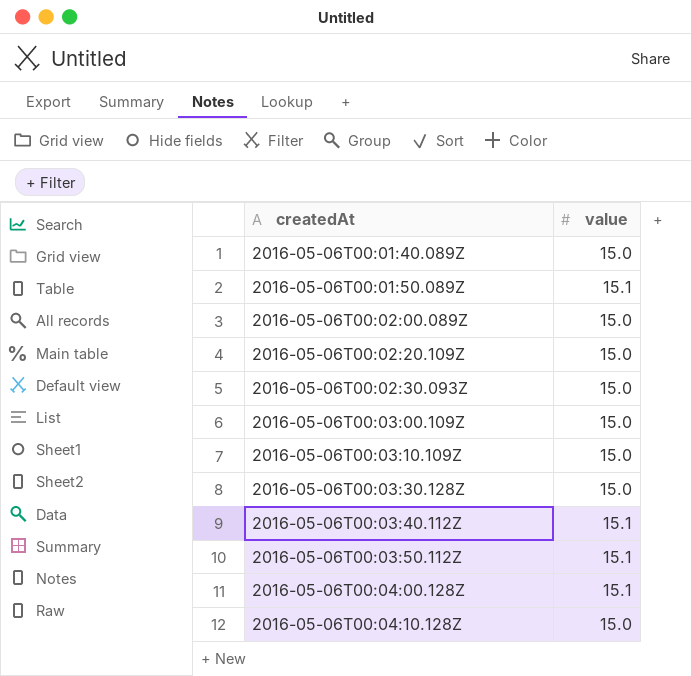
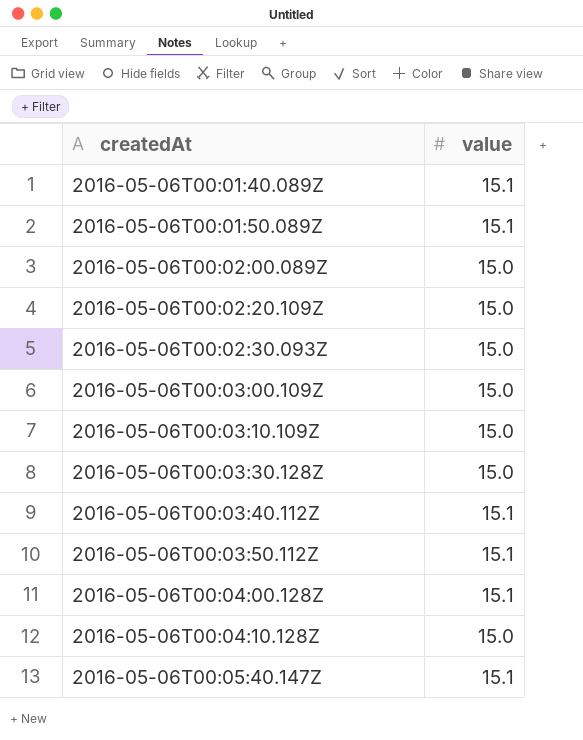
2016-05-06T00:01:40.089Z | value: 15.0 -> 15.1
row 2016-05-06T00:05:40.147Z: none -> 15.1

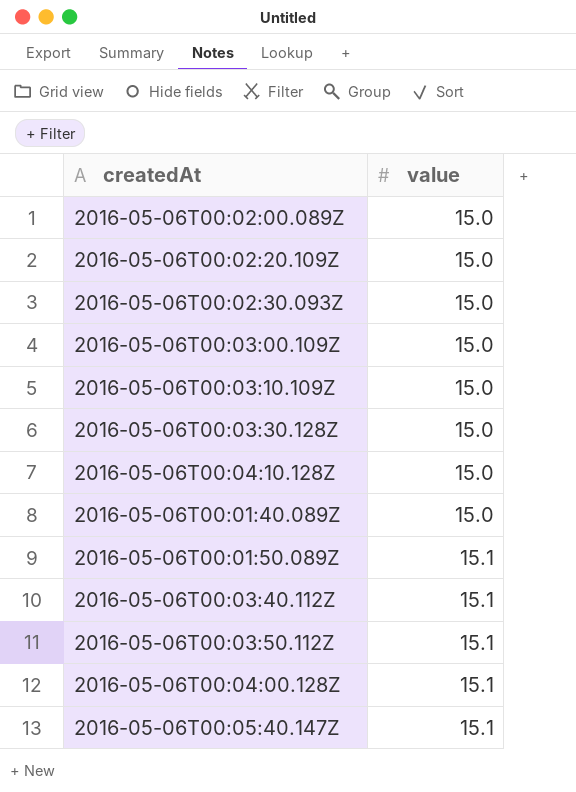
row order: createdAt ascending -> value ascending
2016-05-06T00:01:40.089Z | value: 15.1 -> 15.0

